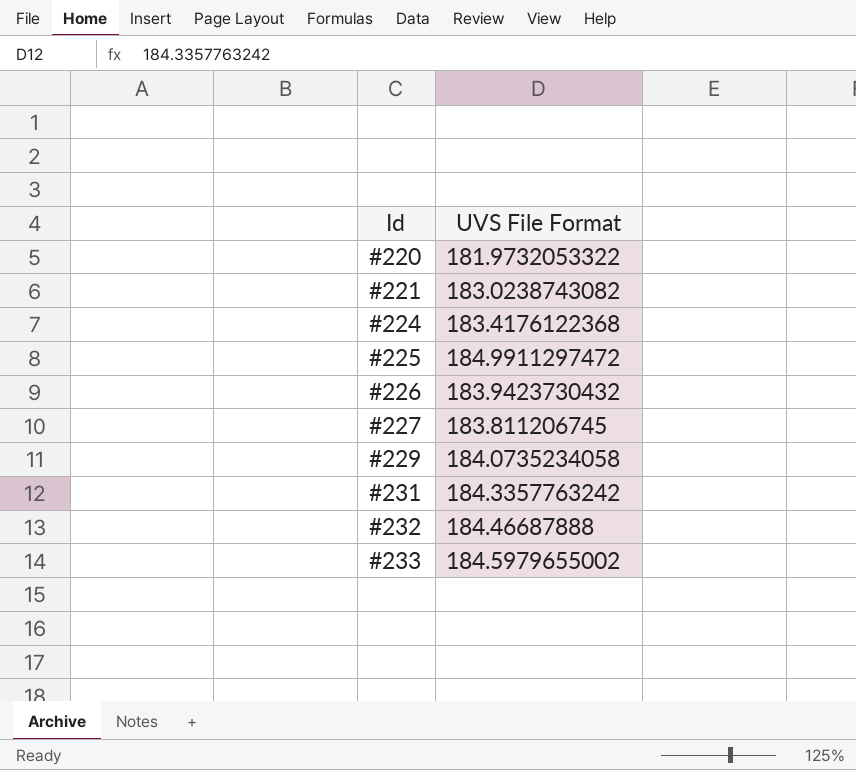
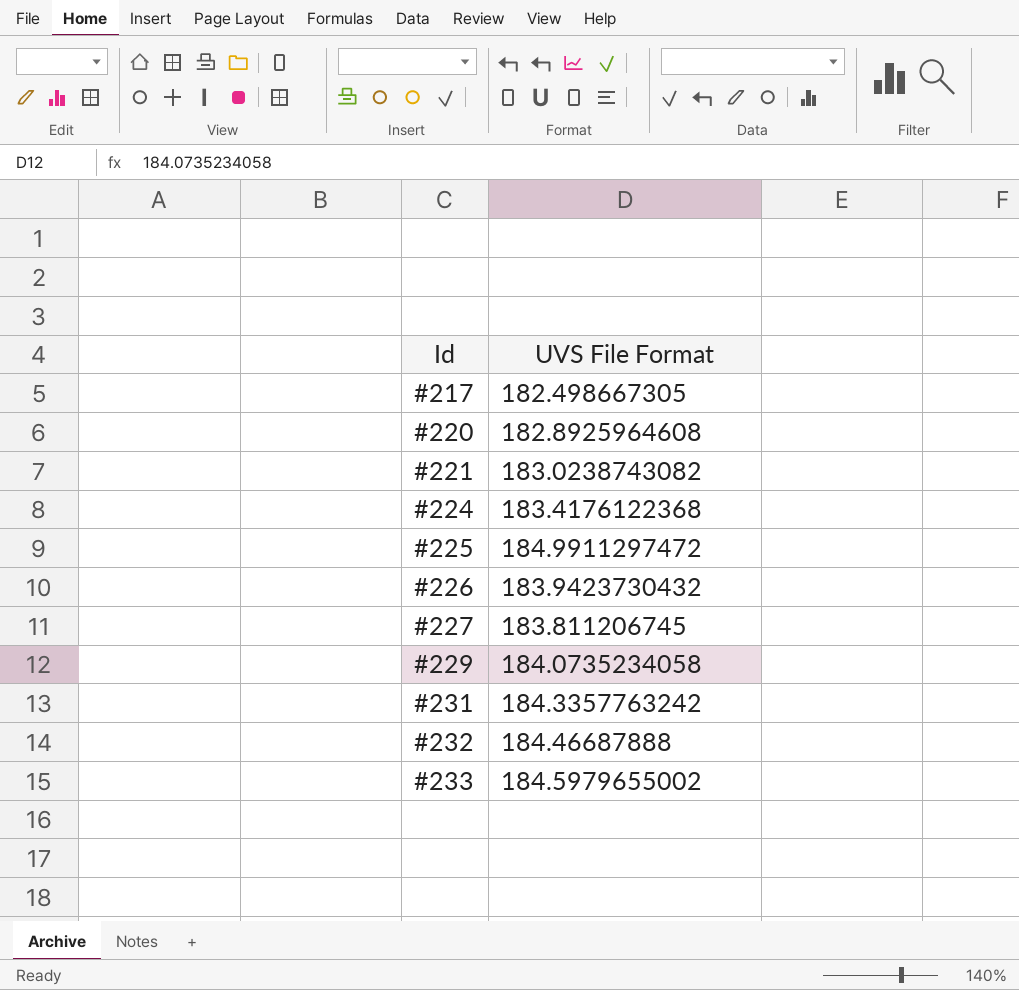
row #217: none -> 182.498667305
#220 | UVS File Format: 181.9732053322 -> 182.8925964608

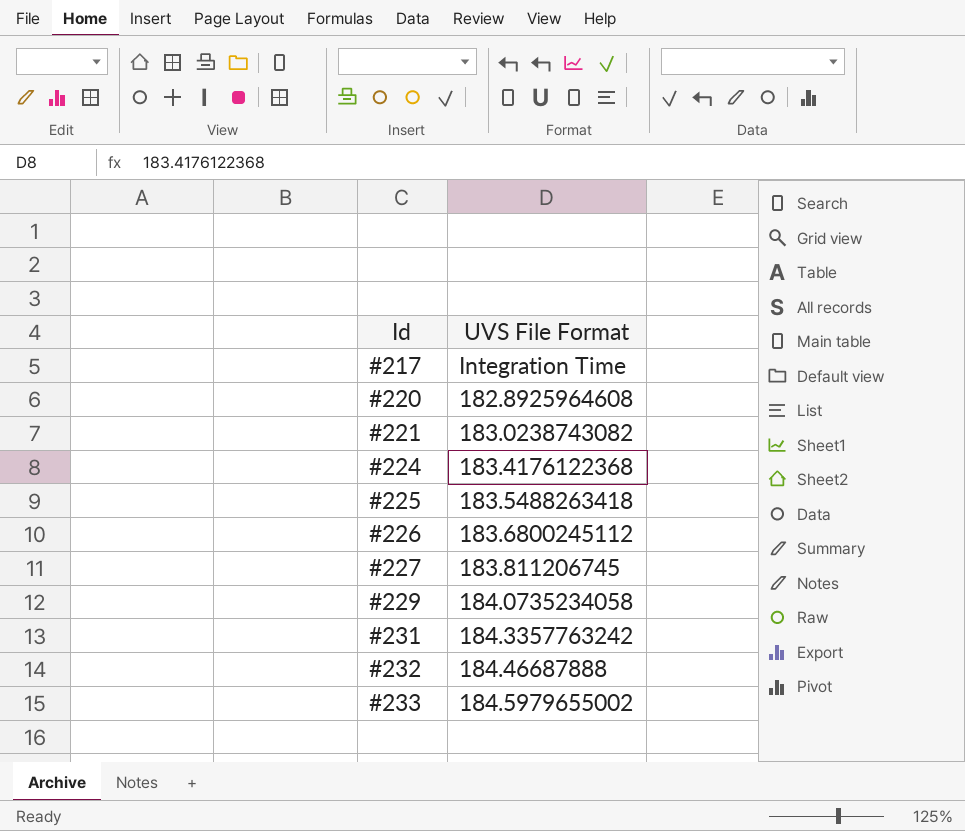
#217 | UVS File Format: 182.498667305 -> Integration Time
#225 | UVS File Format: 184.9911297472 -> 183.5488263418
#226 | UVS File Format: 183.9423730432 -> 183.6800245112

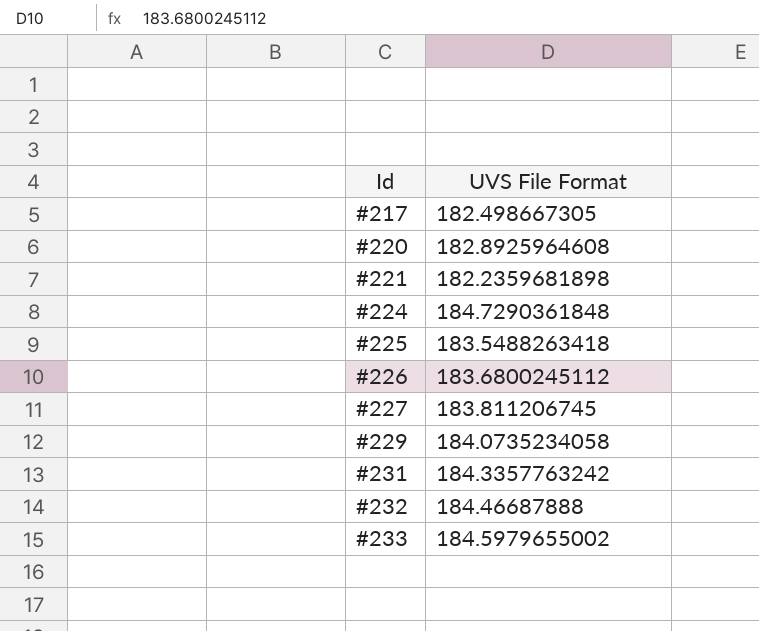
#217 | UVS File Format: Integration Time -> 182.498667305
#221 | UVS File Format: 183.0238743082 -> 182.2359681898
#224 | UVS File Format: 183.4176122368 -> 184.7290361848

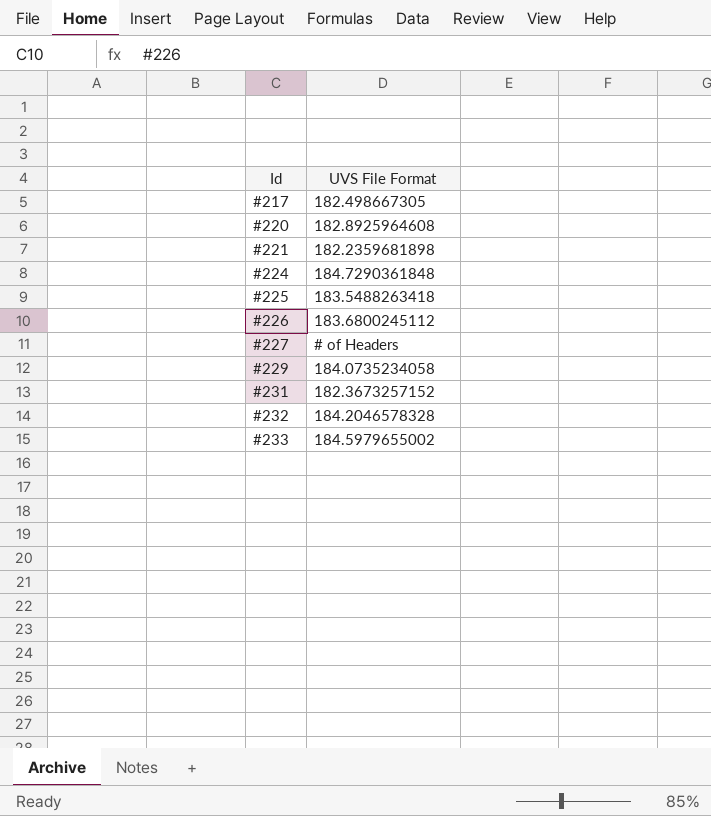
#227 | UVS File Format: 183.811206745 -> # of Headers
#231 | UVS File Format: 184.3357763242 -> 182.3673257152
#232 | UVS File Format: 184.46687888 -> 184.2046578328

